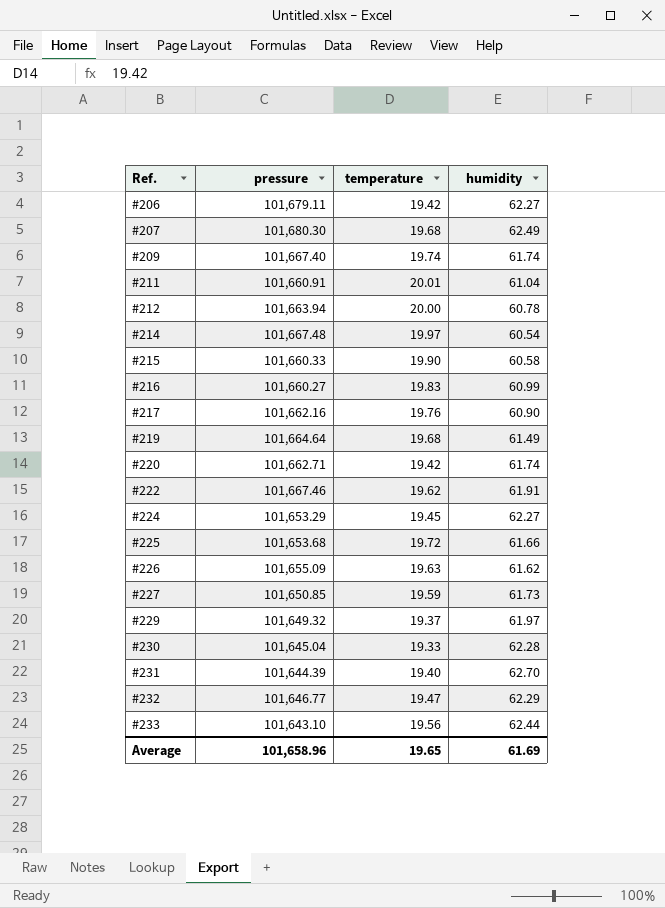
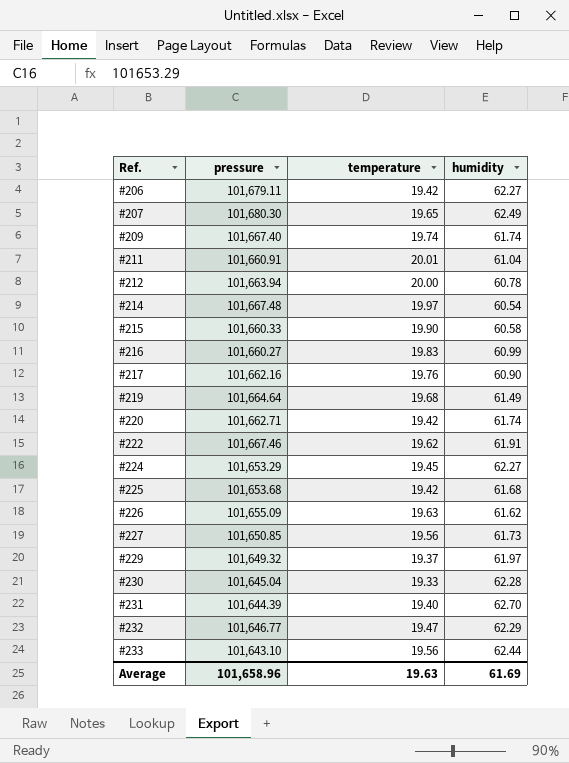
#207 | temperature: 19.68 -> 19.65
#225 | temperature: 19.72 -> 19.42
#225 | humidity: 61.66 -> 61.68
#227 | temperature: 19.59 -> 19.56
Average | temperature: 19.65 -> 19.63

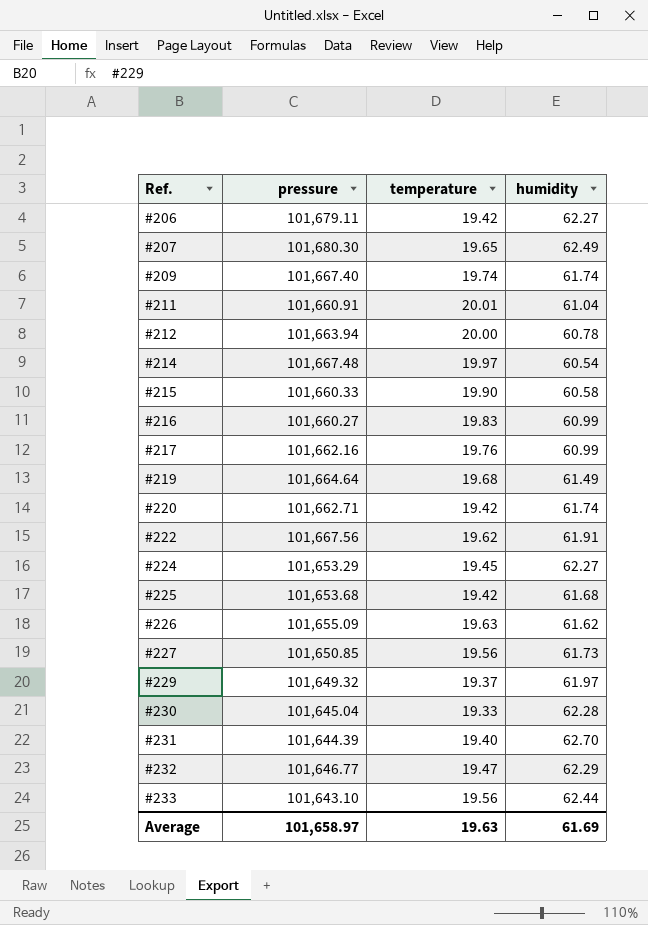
#217 | humidity: 60.90 -> 60.99
#222 | pressure: 101,667.46 -> 101,667.56
Average | pressure: 101,658.96 -> 101,658.97

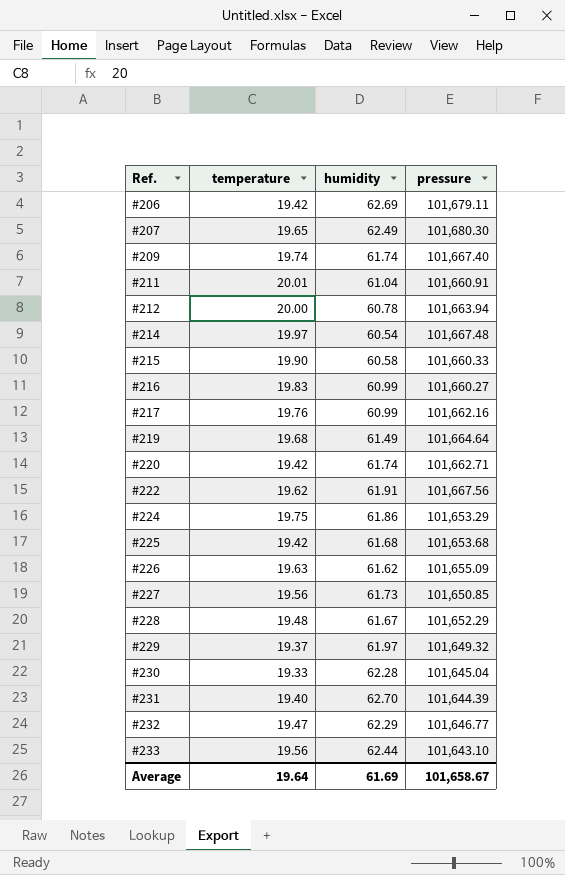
column pressure | position: 2 -> 4
#206 | humidity: 62.27 -> 62.69
#224 | temperature: 19.45 -> 19.75
#224 | humidity: 62.27 -> 61.86
row #228: none -> 19.48 | 61.67 | 101,652.29
Average | temperature: 19.63 -> 19.64
Average | pressure: 101,658.97 -> 101,658.67

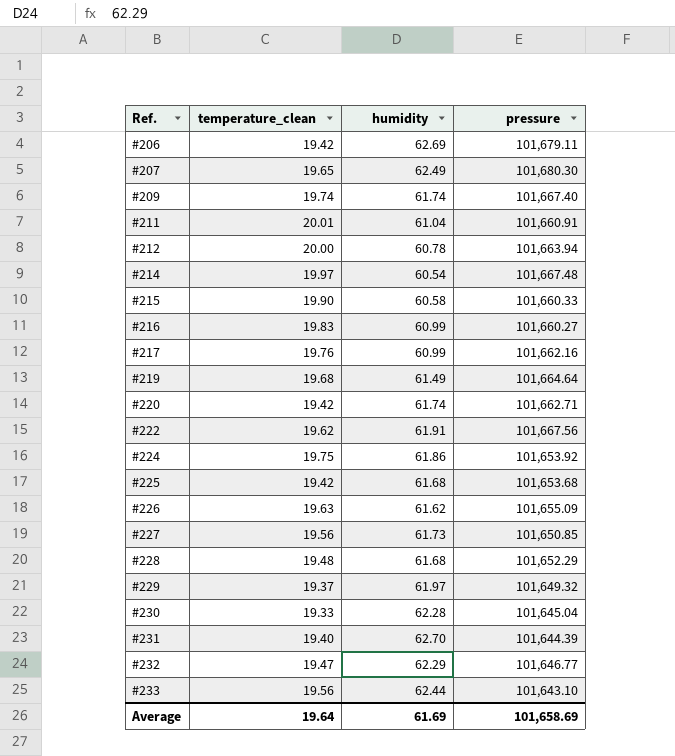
column name: temperature -> temperature_clean
#224 | pressure: 101,653.29 -> 101,653.92
#228 | humidity: 61.67 -> 61.68
Average | pressure: 101,658.67 -> 101,658.69

